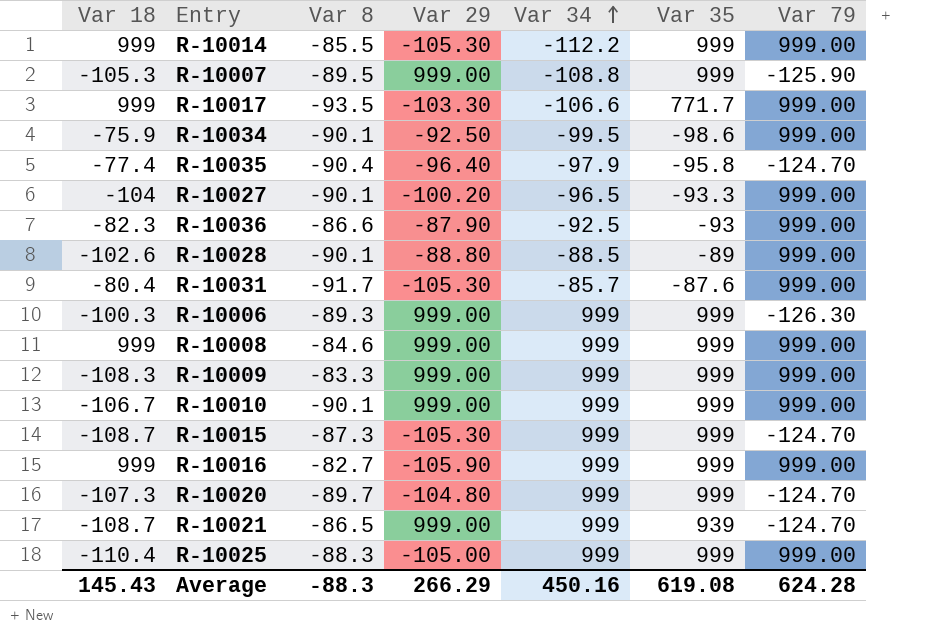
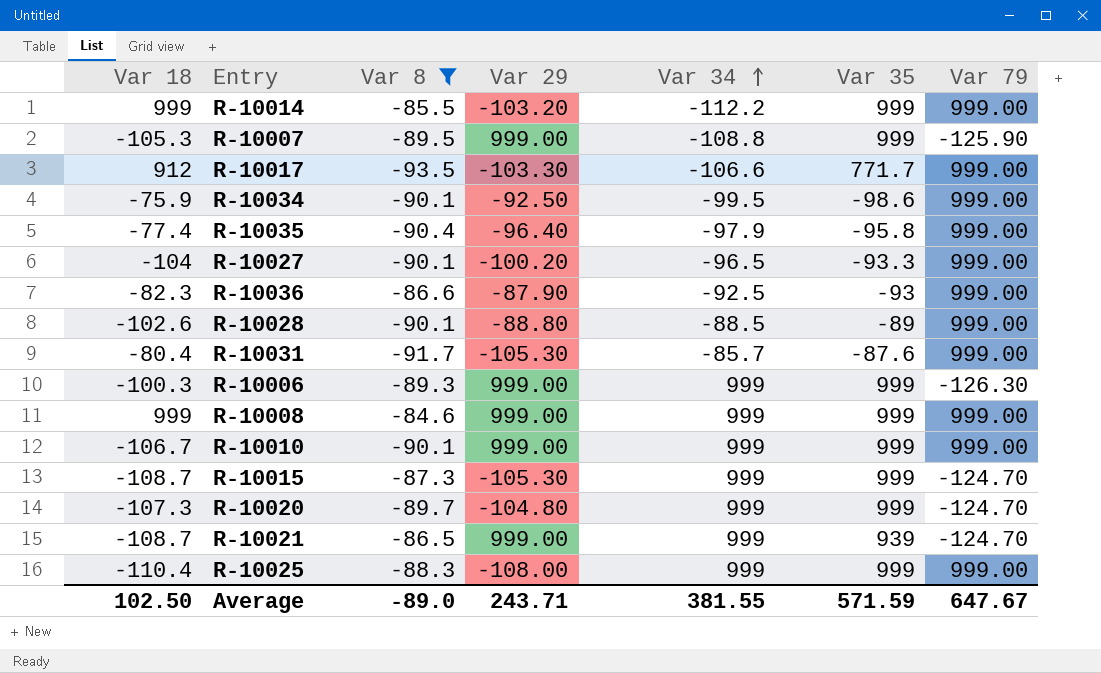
filter: none -> Var 8 <= -84.6
R-10014 | Var 29: -105.30 -> -103.20
R-10017 | Var 18: 999 -> 912
R-10035 | Var 79: -124.70 -> 999.00
R-10025 | Var 29: -105.00 -> -108.00
Average | Var 18: 145.43 -> 102.50
Average | Var 8: -88.3 -> -89.0
Average | Var 29: 266.29 -> 243.71
Average | Var 34: 450.16 -> 381.55
Average | Var 35: 619.08 -> 571.59
Average | Var 79: 624.28 -> 647.67

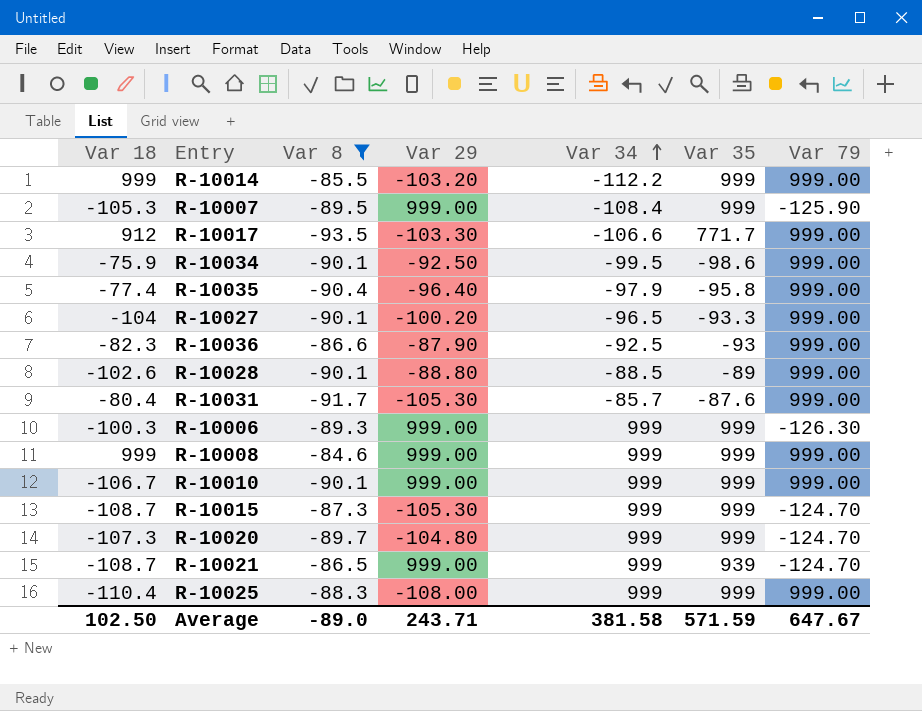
R-10007 | Var 34: -108.8 -> -108.4
Average | Var 34: 381.55 -> 381.58

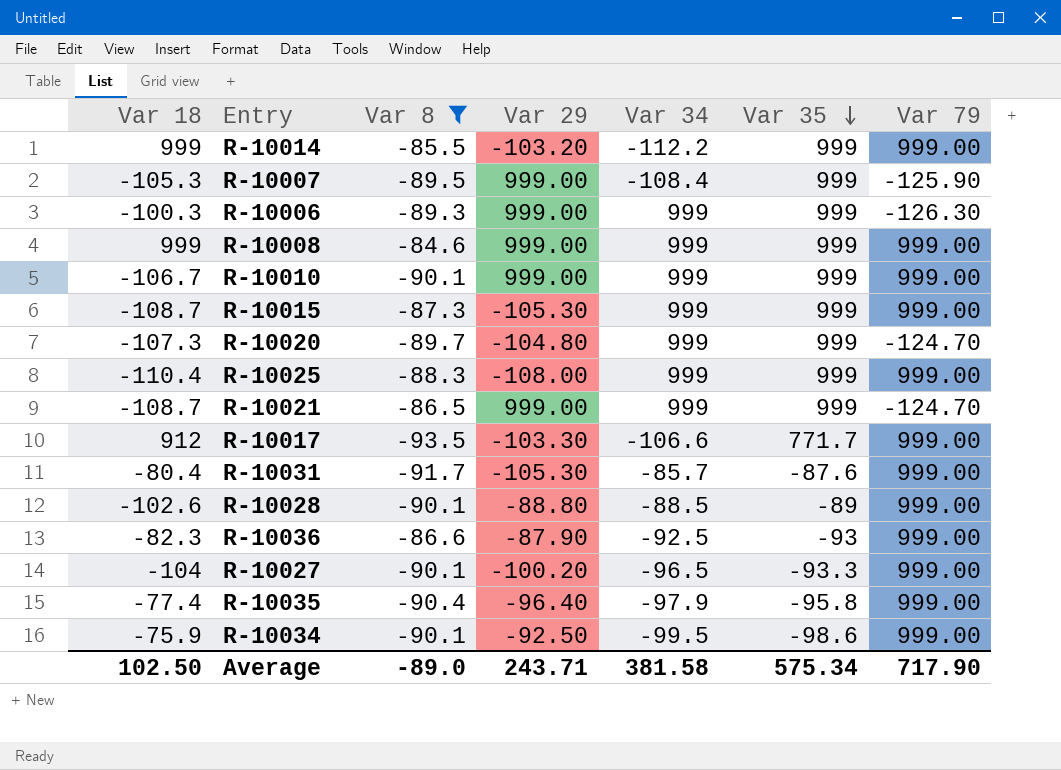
row order: Var 34 ascending -> Var 35 descending
R-10015 | Var 79: -124.70 -> 999.00
R-10021 | Var 35: 939 -> 999
Average | Var 35: 571.59 -> 575.34
Average | Var 79: 647.67 -> 717.90

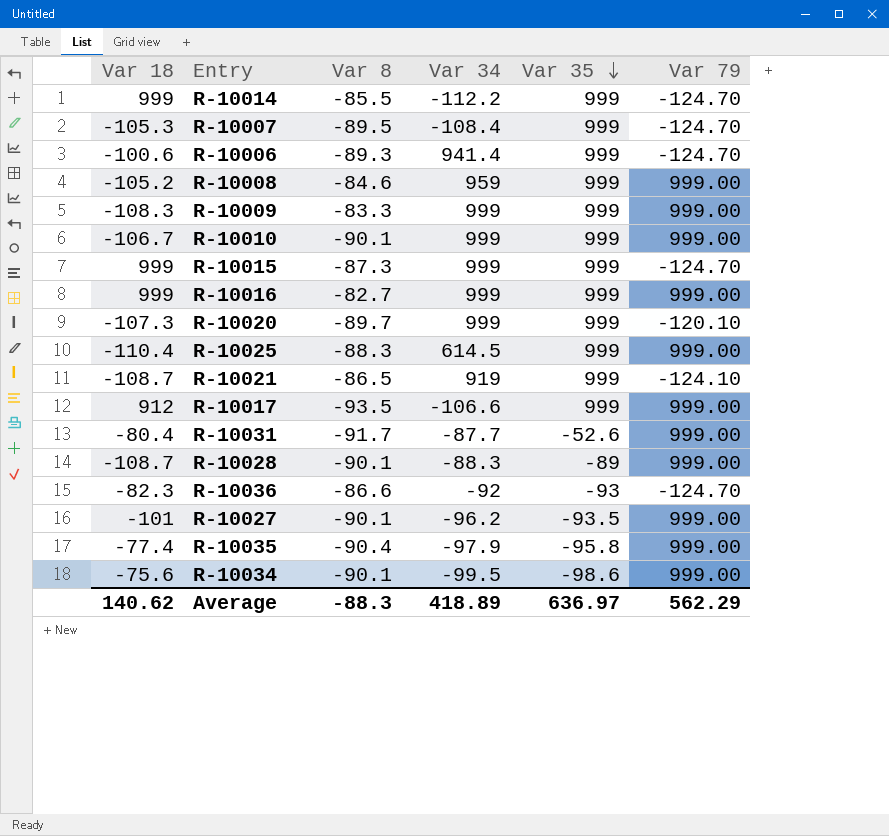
filter: Var 8 <= -84.6 -> none
column Var 29 | position: 4 -> none
R-10014 | Var 79: 999.00 -> -124.70
R-10007 | Var 79: -125.90 -> -124.70
R-10006 | Var 18: -100.3 -> -100.6
R-10006 | Var 34: 999 -> 941.4
R-10006 | Var 79: -126.30 -> -124.70
R-10008 | Var 18: 999 -> -105.2
R-10008 | Var 34: 999 -> 959
R-10015 | Var 18: -108.7 -> 999
R-10015 | Var 79: 999.00 -> -124.70
R-10020 | Var 79: -124.70 -> -120.10
R-10025 | Var 34: 999 -> 614.5
R-10021 | Var 34: 999 -> 919
R-10021 | Var 79: -124.70 -> -124.10
R-10017 | Var 35: 771.7 -> 999
R-10031 | Var 34: -85.7 -> -87.7
R-10031 | Var 35: -87.6 -> -52.6
R-10028 | Var 18: -102.6 -> -108.7
R-10028 | Var 34: -88.5 -> -88.3
R-10036 | Var 34: -92.5 -> -92
R-10036 | Var 79: 999.00 -> -124.70
R-10027 | Var 18: -104 -> -101
R-10027 | Var 34: -96.5 -> -96.2
R-10027 | Var 35: -93.3 -> -93.5
R-10034 | Var 18: -75.9 -> -75.6
Average | Var 18: 102.50 -> 140.62
Average | Var 8: -89.0 -> -88.3
Average | Var 34: 381.58 -> 418.89
Average | Var 35: 575.34 -> 636.97
Average | Var 79: 717.90 -> 562.29

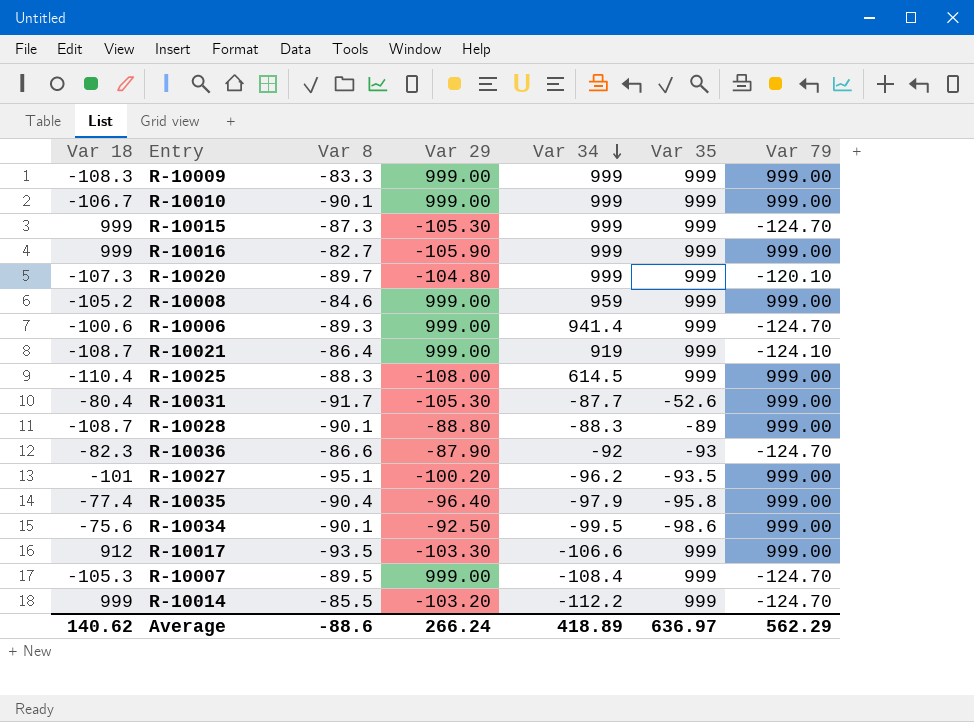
row order: Var 35 descending -> Var 34 descending
column Var 29 | position: none -> 4
R-10021 | Var 8: -86.5 -> -86.4
R-10027 | Var 8: -90.1 -> -95.1
Average | Var 8: -88.3 -> -88.6

